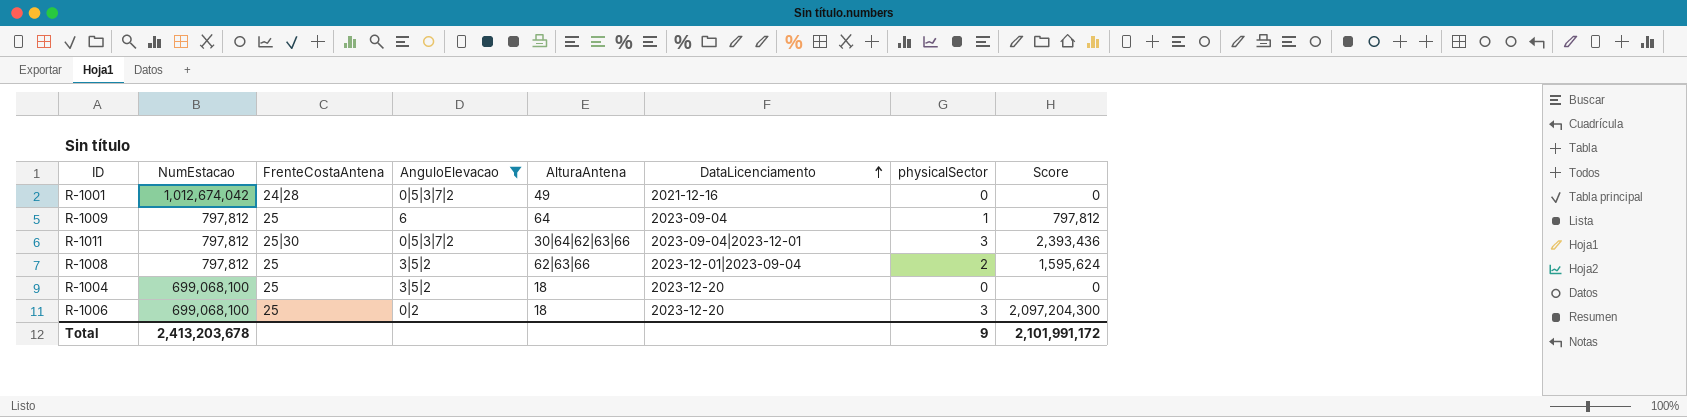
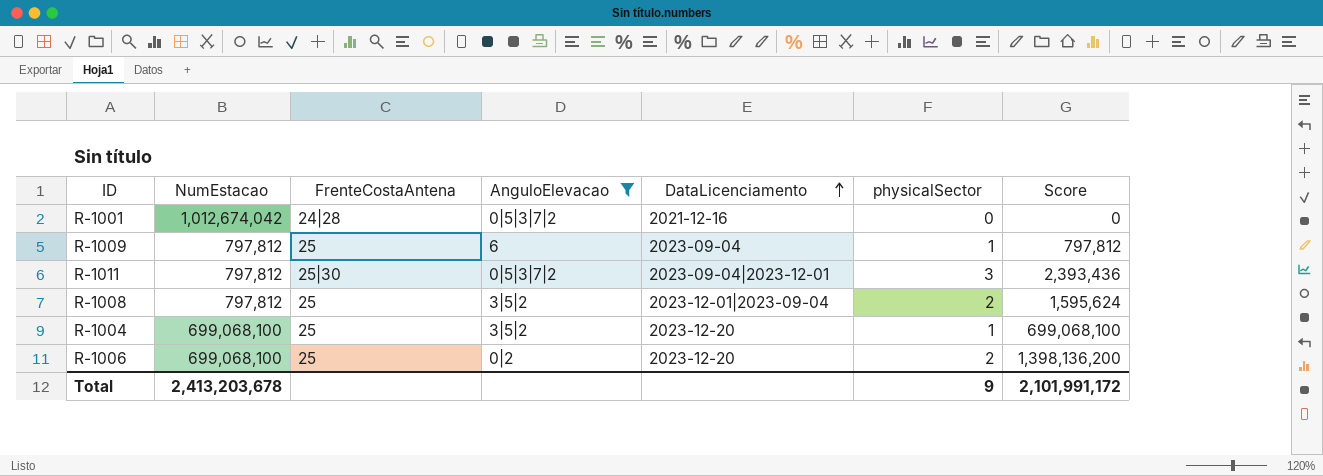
column AlturaAntena | position: 5 -> none
R-1004 | physicalSector: 0 -> 1
R-1004 | Score: 0 -> 699,068,100
R-1006 | physicalSector: 3 -> 2
R-1006 | Score: 2,097,204,300 -> 1,398,136,200

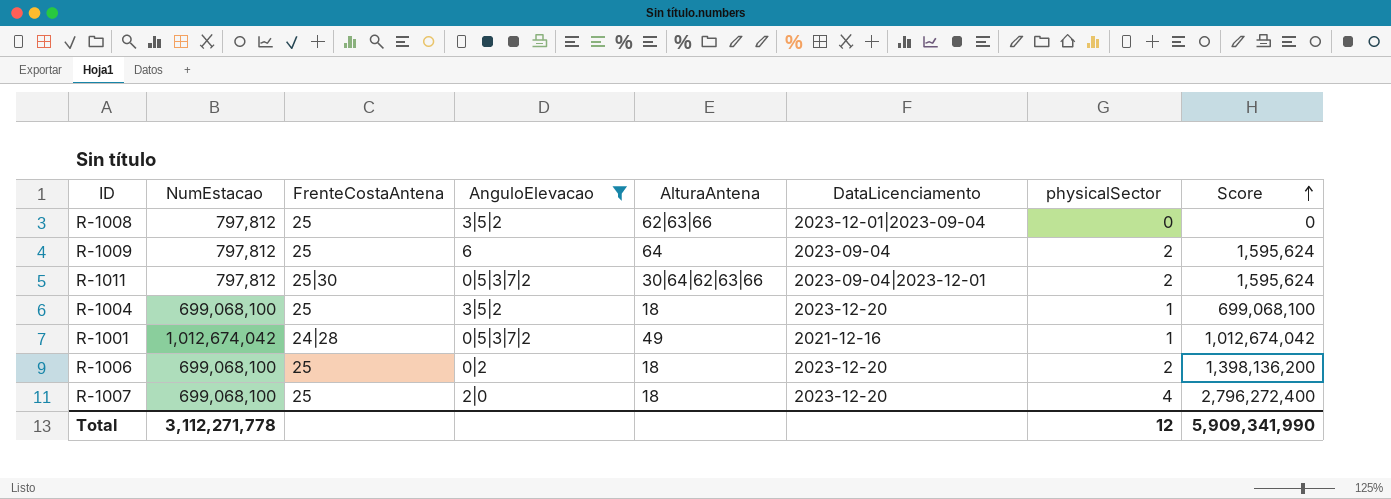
row order: DataLicenciamento ascending -> Score ascending
column AlturaAntena | position: none -> 5
R-1008 | physicalSector: 2 -> 0
R-1008 | Score: 1,595,624 -> 0
R-1009 | physicalSector: 1 -> 2
R-1009 | Score: 797,812 -> 1,595,624
R-1011 | physicalSector: 3 -> 2
R-1011 | Score: 2,393,436 -> 1,595,624
R-1001 | physicalSector: 0 -> 1
R-1001 | Score: 0 -> 1,012,674,042
row R-1007: none -> 699,068,100 | 25 | 2|0 | 18 | 2023-12-20 | 4 | 2,796,272,400
Total | NumEstacao: 2,413,203,678 -> 3,112,271,778
Total | physicalSector: 9 -> 12
Total | Score: 2,101,991,172 -> 5,909,341,990

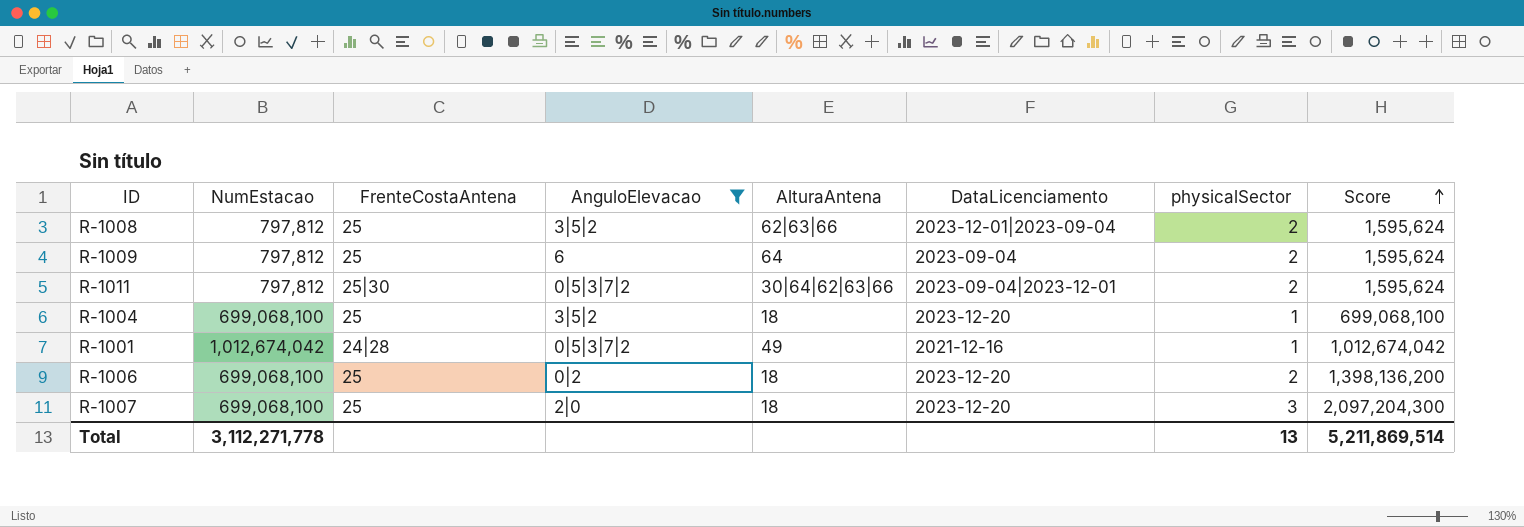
R-1008 | physicalSector: 0 -> 2
R-1008 | Score: 0 -> 1,595,624
R-1007 | physicalSector: 4 -> 3
R-1007 | Score: 2,796,272,400 -> 2,097,204,300
Total | physicalSector: 12 -> 13
Total | Score: 5,909,341,990 -> 5,211,869,514

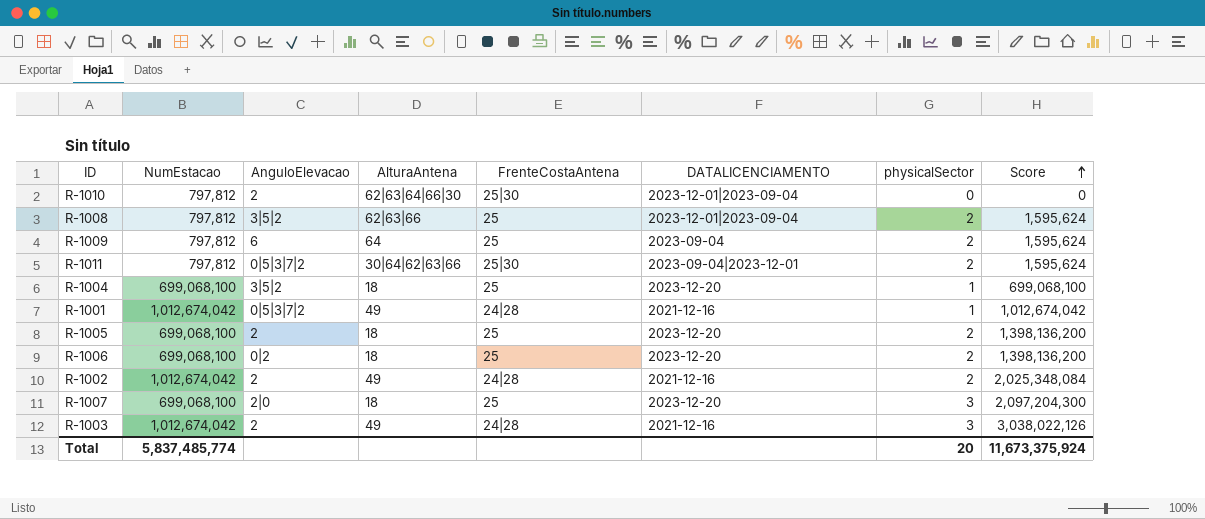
filter: AnguloElevacao != 2 -> none
column FrenteCostaAntena | position: 3 -> 5
column name: DataLicenciamento -> DATALICENCIAMENTO
Total | NumEstacao: 3,112,271,778 -> 5,837,485,774
Total | physicalSector: 13 -> 20
Total | Score: 5,211,869,514 -> 11,673,375,924

